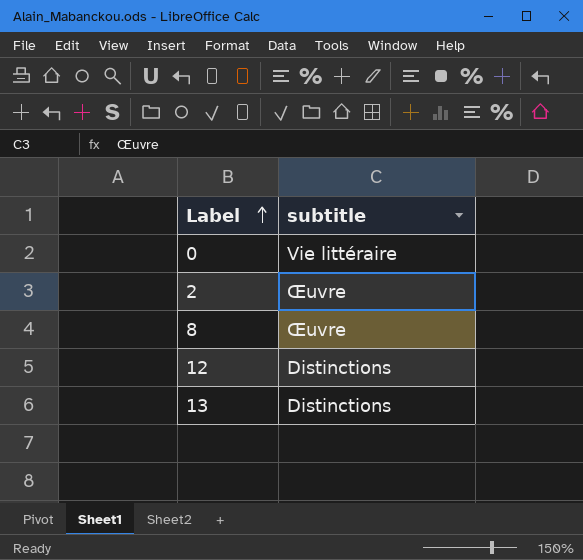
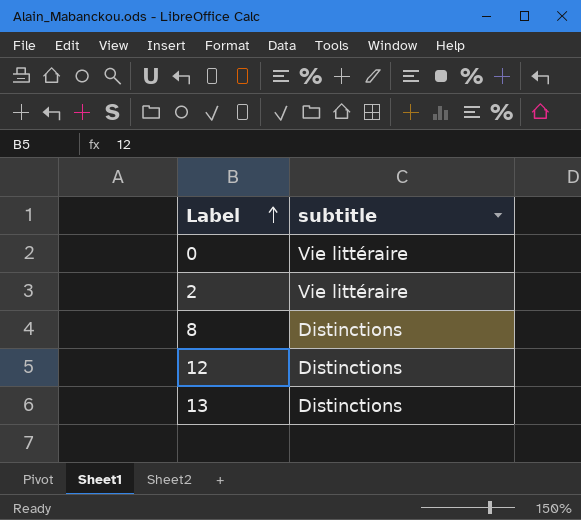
2 | subtitle: Œuvre -> Vie littéraire
8 | subtitle: Œuvre -> Distinctions

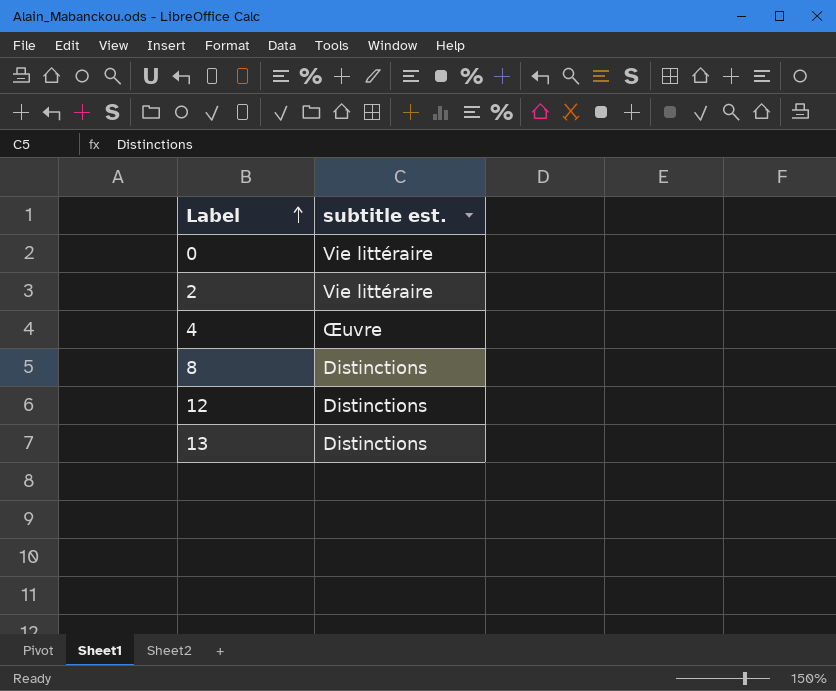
column name: subtitle -> subtitle est.
row 4: none -> Œuvre

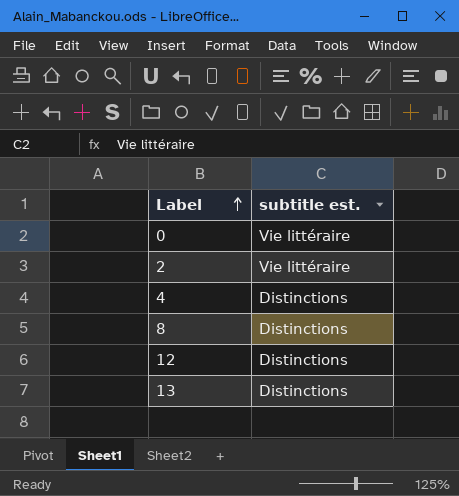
4 | subtitle est.: Œuvre -> Distinctions

